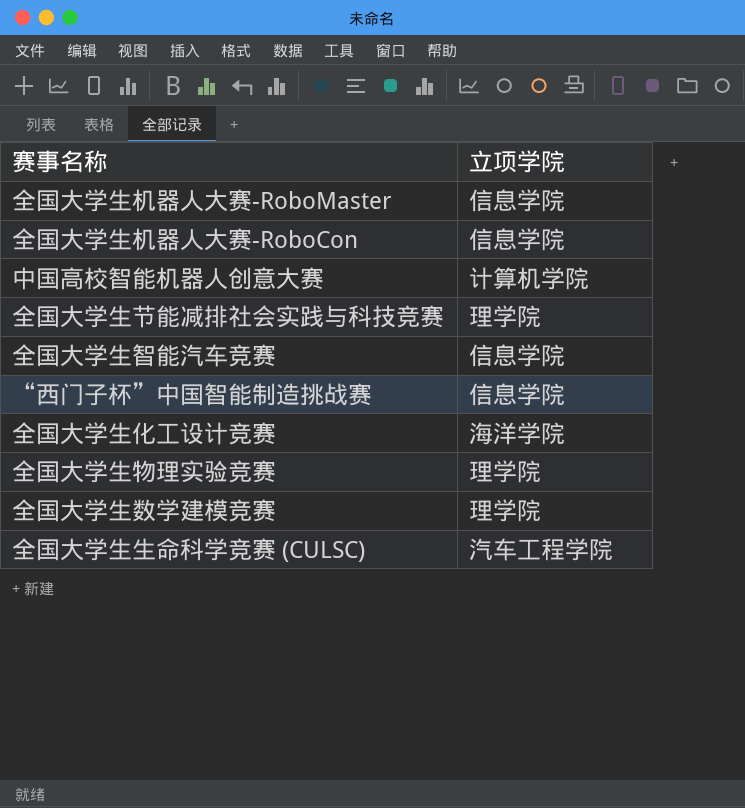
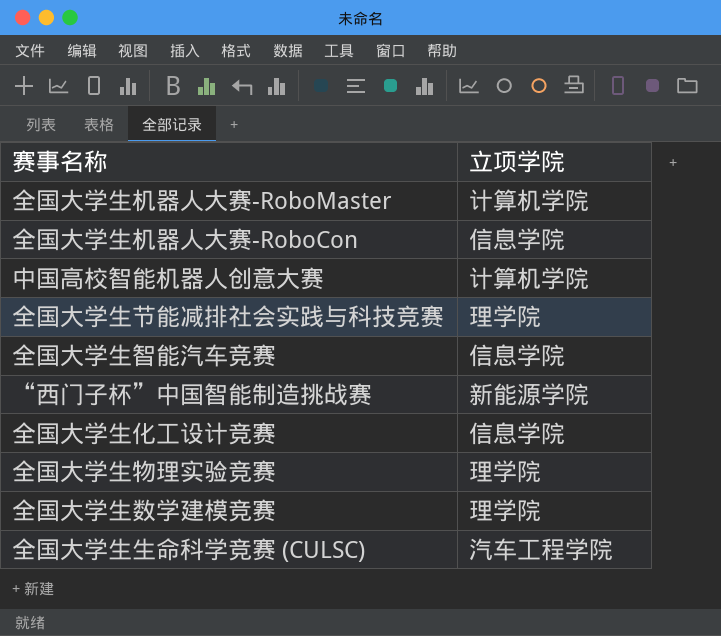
全国大学生机器人大赛-RoboMaster | 立项学院: 信息学院 -> 计算机学院
“西门子杯”中国智能制造挑战赛 | 立项学院: 信息学院 -> 新能源学院
全国大学生化工设计竞赛 | 立项学院: 海洋学院 -> 信息学院

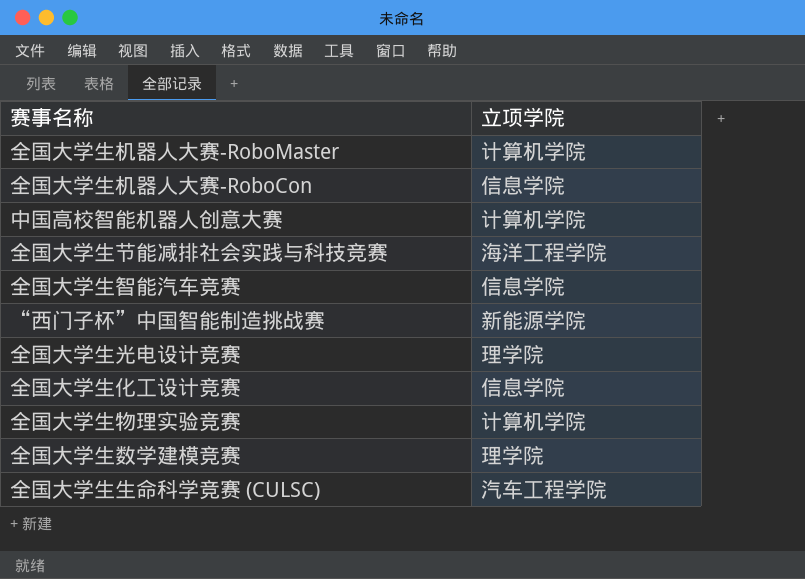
全国大学生节能减排社会实践与科技竞赛 | 立项学院: 理学院 -> 海洋工程学院
row 全国大学生光电设计竞赛: none -> 理学院
全国大学生物理实验竞赛 | 立项学院: 理学院 -> 计算机学院

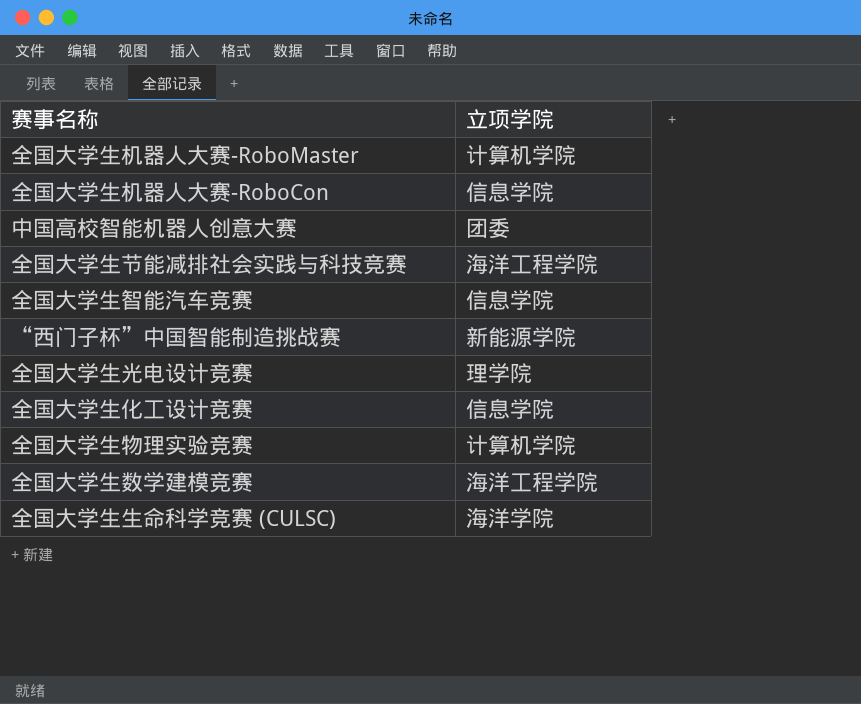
中国高校智能机器人创意大赛 | 立项学院: 计算机学院 -> 团委
全国大学生数学建模竞赛 | 立项学院: 理学院 -> 海洋工程学院
全国大学生生命科学竞赛 (CULSC) | 立项学院: 汽车工程学院 -> 海洋学院

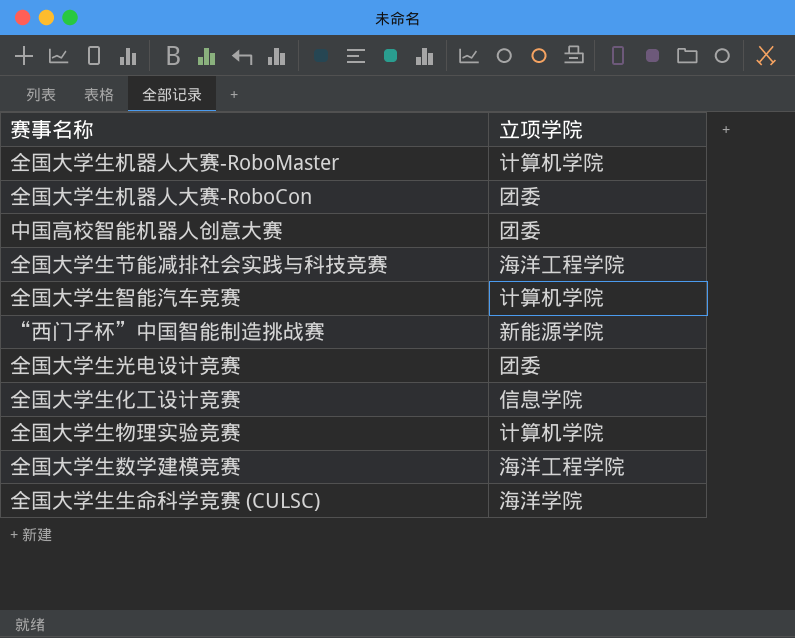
全国大学生机器人大赛-RoboCon | 立项学院: 信息学院 -> 团委
全国大学生智能汽车竞赛 | 立项学院: 信息学院 -> 计算机学院
全国大学生光电设计竞赛 | 立项学院: 理学院 -> 团委

